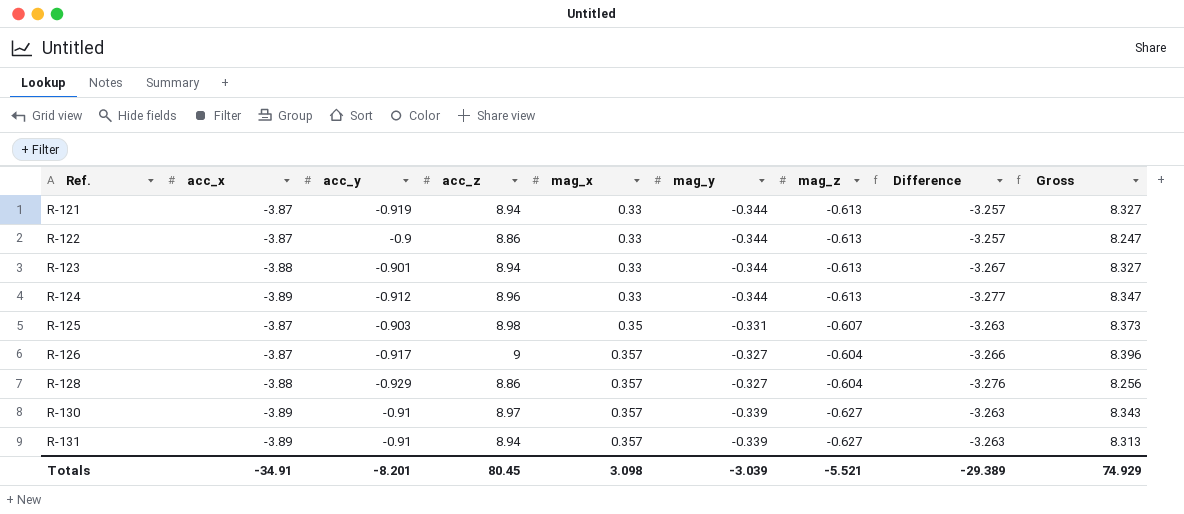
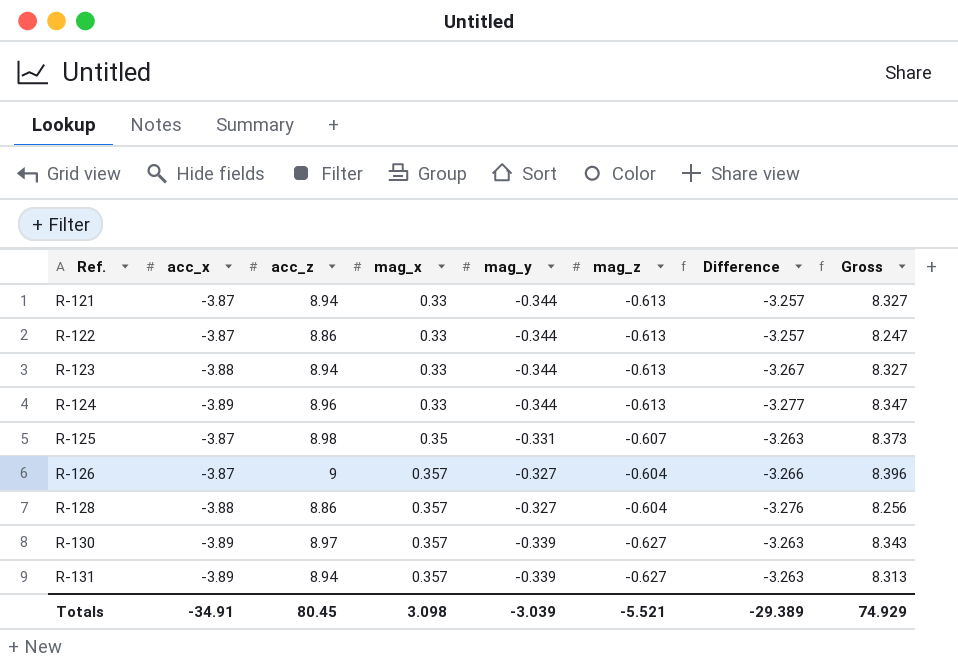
column acc_y | position: 3 -> none

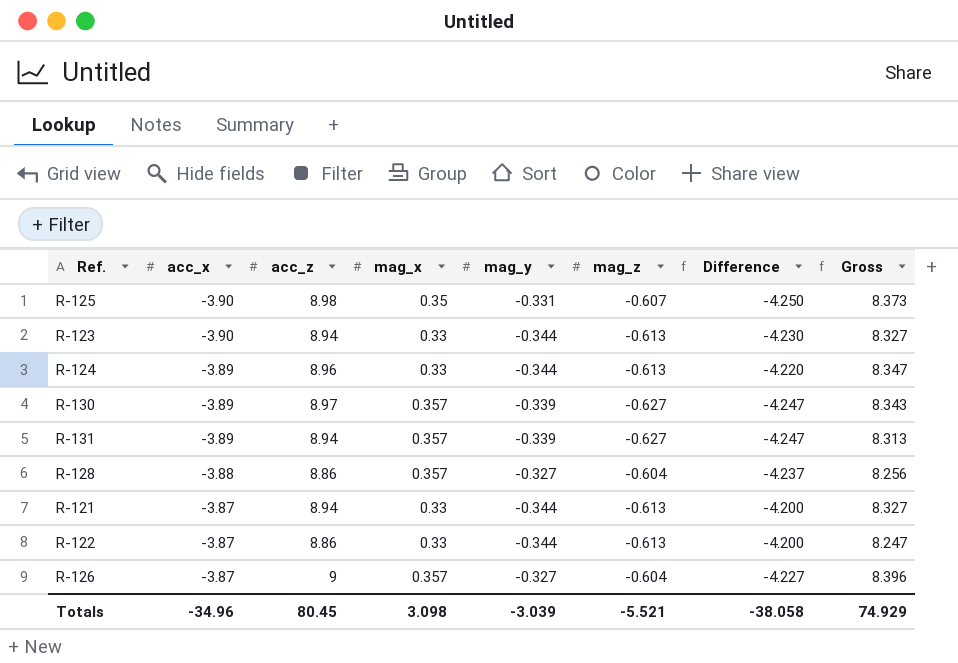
row order: Ref. ascending -> acc_x ascending
column Difference | formula: [acc_x] - [mag_z] -> [acc_x] - [mag_x]
R-125 | acc_x: -3.87 -> -3.90
R-123 | acc_x: -3.88 -> -3.90
Totals | acc_x: -34.91 -> -34.96
Totals | Difference: -29.389 -> -38.058

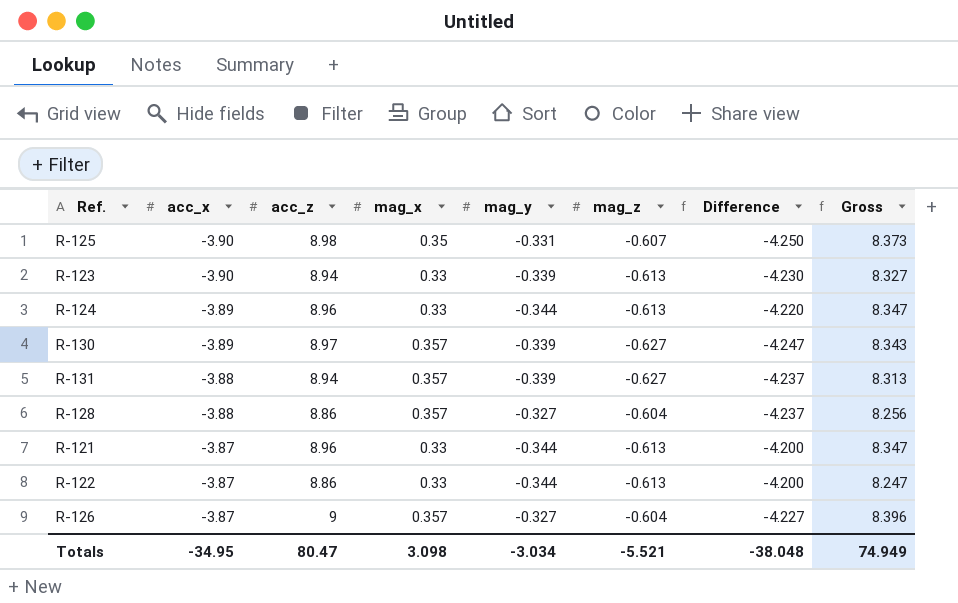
R-123 | mag_y: -0.344 -> -0.339
R-131 | acc_x: -3.89 -> -3.88
R-131 | Difference: -4.247 -> -4.237
R-121 | acc_z: 8.94 -> 8.96
R-121 | Gross: 8.327 -> 8.347
Totals | acc_x: -34.96 -> -34.95
Totals | acc_z: 80.45 -> 80.47
Totals | mag_y: -3.039 -> -3.034
Totals | Difference: -38.058 -> -38.048
Totals | Gross: 74.929 -> 74.949

